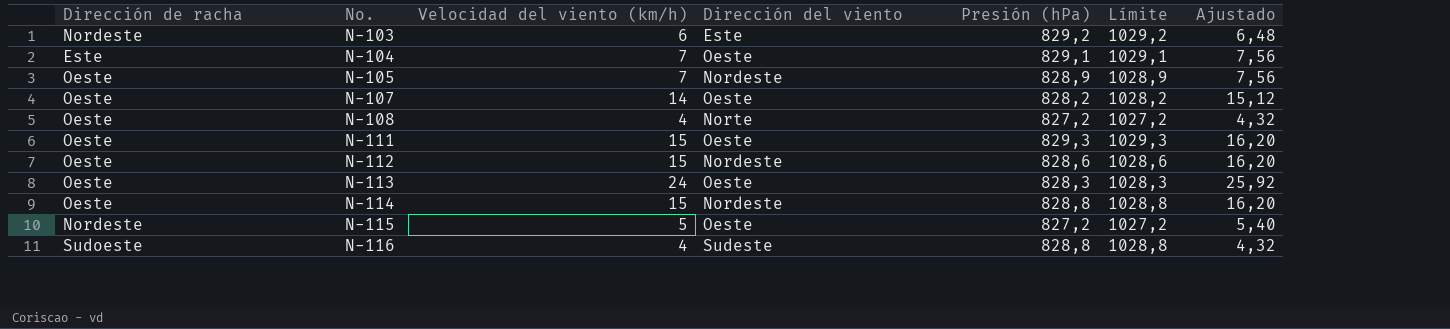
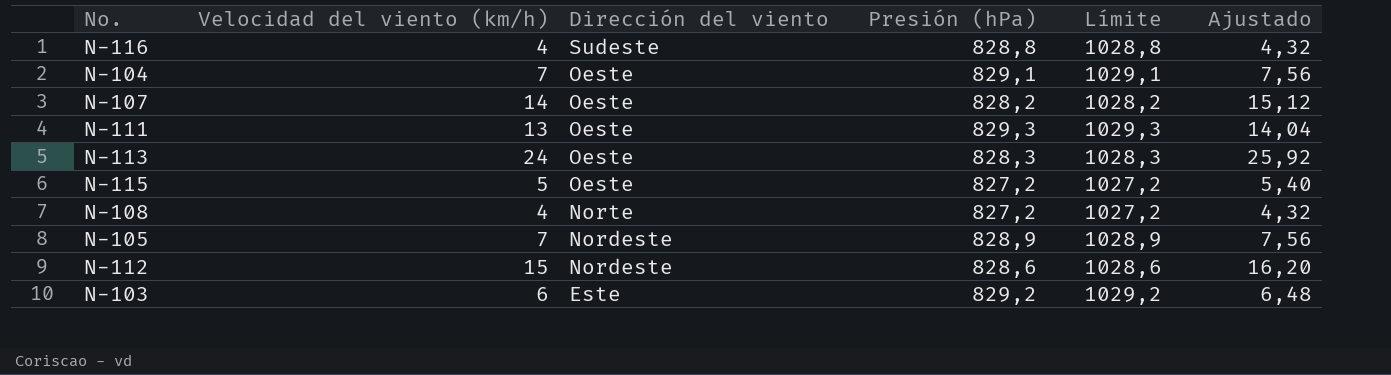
row order: No. ascending -> Dirección del viento descending
column Dirección de racha | position: 1 -> none
row N-114: Oeste | 15 | Nordeste | 828,8 | 1028,8 | 16,20 -> none
N-111 | Velocidad del viento (km/h): 15 -> 13
N-111 | Ajustado: 16,20 -> 14,04

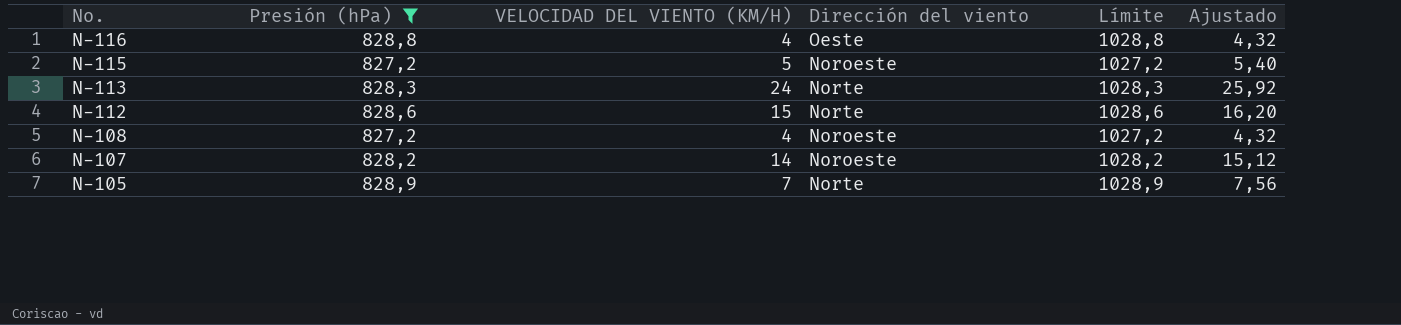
filter: none -> Presión (hPa) <= 828,9
row order: Dirección del viento descending -> No. descending
column Presión (hPa) | position: 4 -> 2
column name: Velocidad del viento (km/h) -> VELOCIDAD DEL VIENTO (KM/H)
N-116 | Dirección del viento: Sudeste -> Oeste
N-115 | Dirección del viento: Oeste -> Noroeste
N-113 | Dirección del viento: Oeste -> Norte
N-112 | Dirección del viento: Nordeste -> Norte
N-108 | Dirección del viento: Norte -> Noroeste
N-107 | Dirección del viento: Oeste -> Noroeste
N-105 | Dirección del viento: Nordeste -> Norte

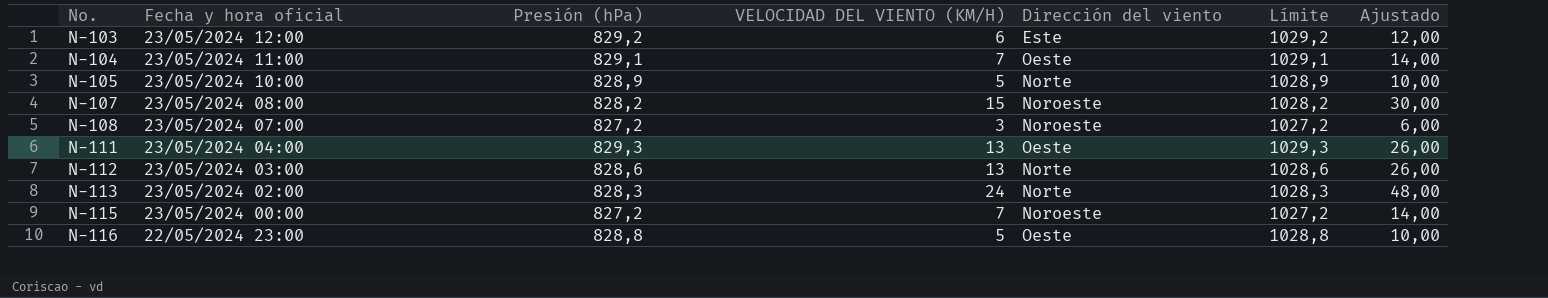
filter: Presión (hPa) <= 828,9 -> none
row order: No. descending -> No. ascending
column Fecha y hora oficial | position: none -> 2
column Ajustado | formula: [VELOCIDAD DEL VIENTO (KM/H)] * 1,08 -> [VELOCIDAD DEL VIENTO (KM/H)] * 2
N-105 | VELOCIDAD DEL VIENTO (KM/H): 7 -> 5
N-107 | VELOCIDAD DEL VIENTO (KM/H): 14 -> 15
N-108 | VELOCIDAD DEL VIENTO (KM/H): 4 -> 3
N-112 | VELOCIDAD DEL VIENTO (KM/H): 15 -> 13
N-115 | VELOCIDAD DEL VIENTO (KM/H): 5 -> 7
N-116 | VELOCIDAD DEL VIENTO (KM/H): 4 -> 5

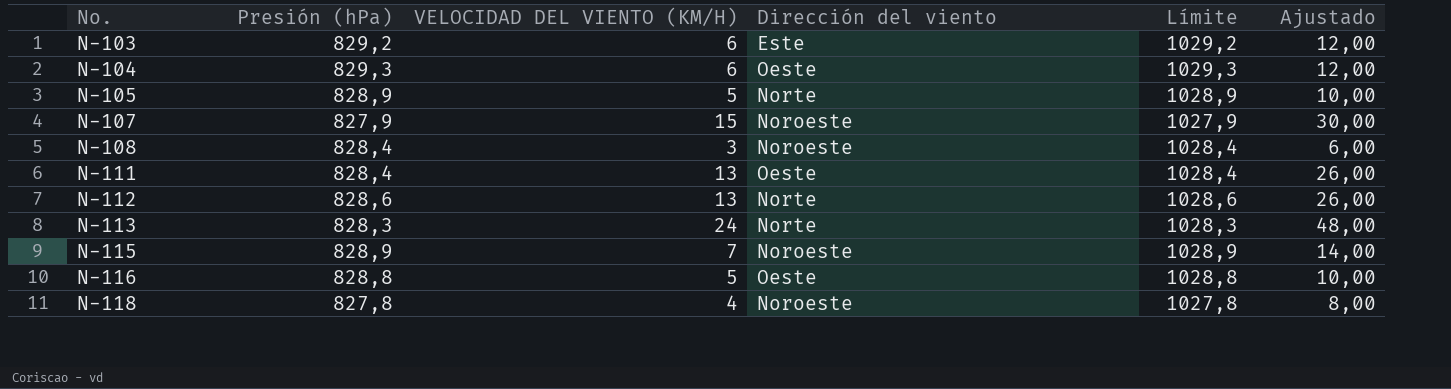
column Fecha y hora oficial | position: 2 -> none
N-104 | Presión (hPa): 829,1 -> 829,3
N-104 | VELOCIDAD DEL VIENTO (KM/H): 7 -> 6
N-104 | Límite: 1029,1 -> 1029,3
N-104 | Ajustado: 14,00 -> 12,00
N-107 | Presión (hPa): 828,2 -> 827,9
N-107 | Límite: 1028,2 -> 1027,9
N-108 | Presión (hPa): 827,2 -> 828,4
N-108 | Límite: 1027,2 -> 1028,4
N-111 | Presión (hPa): 829,3 -> 828,4
N-111 | Límite: 1029,3 -> 1028,4
N-115 | Presión (hPa): 827,2 -> 828,9
N-115 | Límite: 1027,2 -> 1028,9
row N-118: none -> 827,8 | 4 | Noroeste | 1027,8 | 8,00

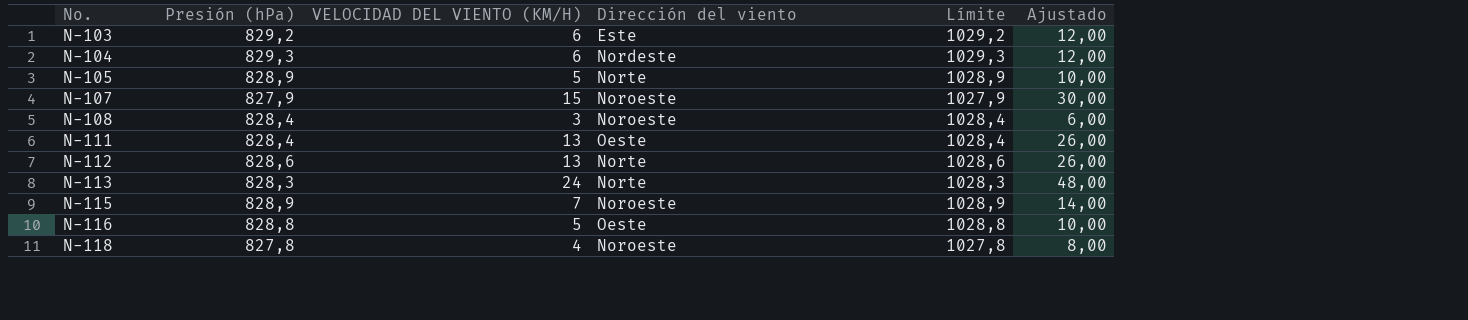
N-104 | Dirección del viento: Oeste -> Nordeste

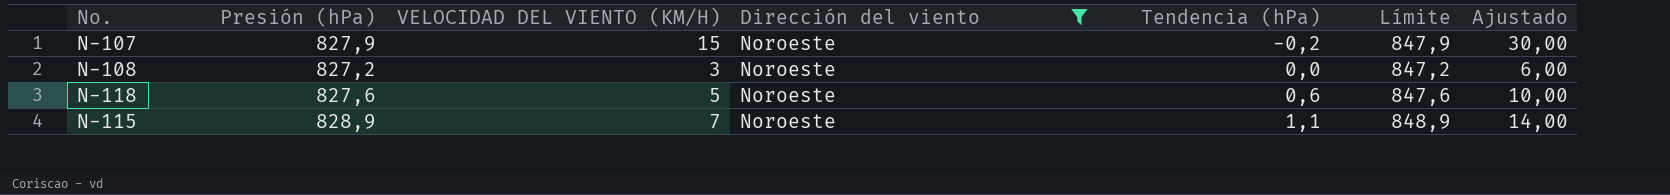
filter: none -> Dirección del viento = Noroeste
row order: No. ascending -> Tendencia (hPa) ascending
column Tendencia (hPa) | position: none -> 5
column Límite | formula: [Presión (hPa)] + 200 -> [Presión (hPa)] + 20
N-108 | Presión (hPa): 828,4 -> 827,2
N-118 | Presión (hPa): 827,8 -> 827,6
N-118 | VELOCIDAD DEL VIENTO (KM/H): 4 -> 5
N-118 | Ajustado: 8,00 -> 10,00

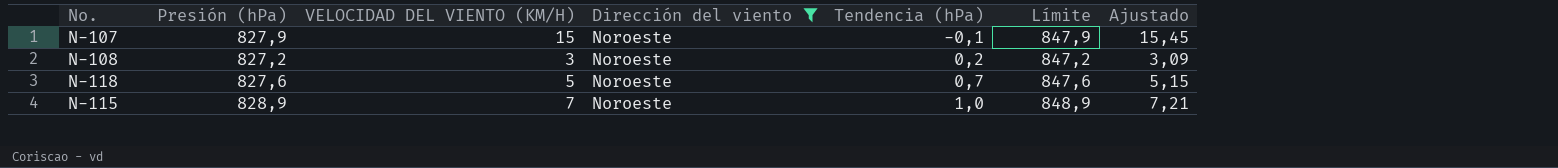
column Ajustado | formula: [VELOCIDAD DEL VIENTO (KM/H)] * 2 -> [VELOCIDAD DEL VIENTO (KM/H)] * 1,03
N-107 | Tendencia (hPa): -0,2 -> -0,1
N-108 | Tendencia (hPa): 0,0 -> 0,2
N-118 | Tendencia (hPa): 0,6 -> 0,7
N-115 | Tendencia (hPa): 1,1 -> 1,0

